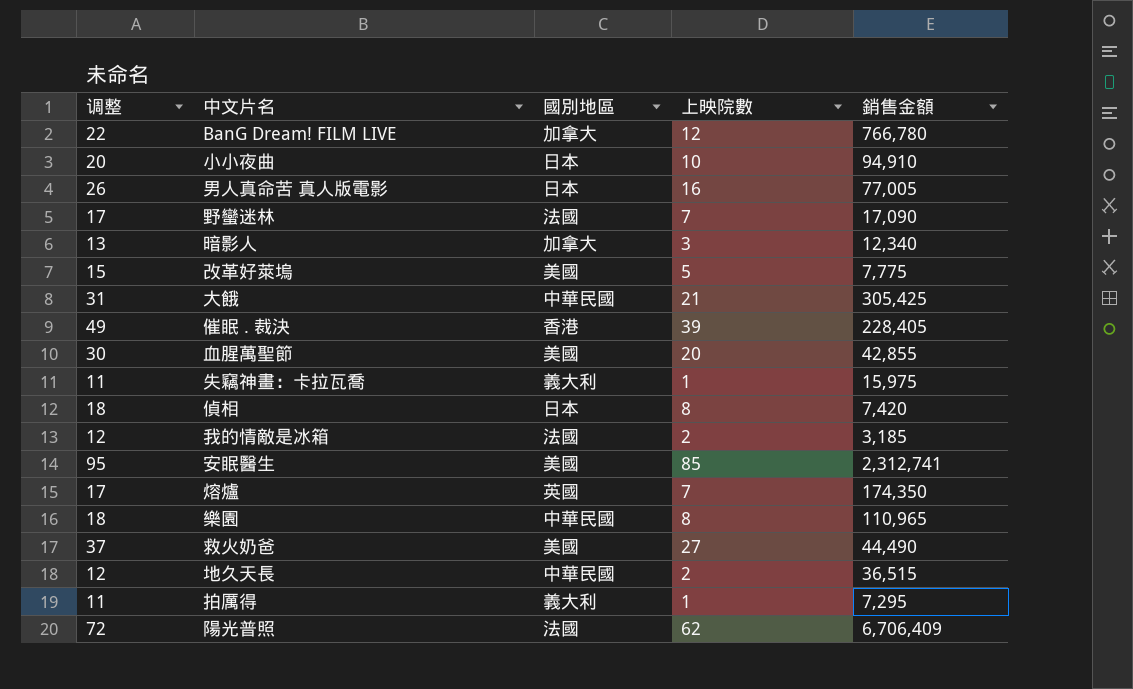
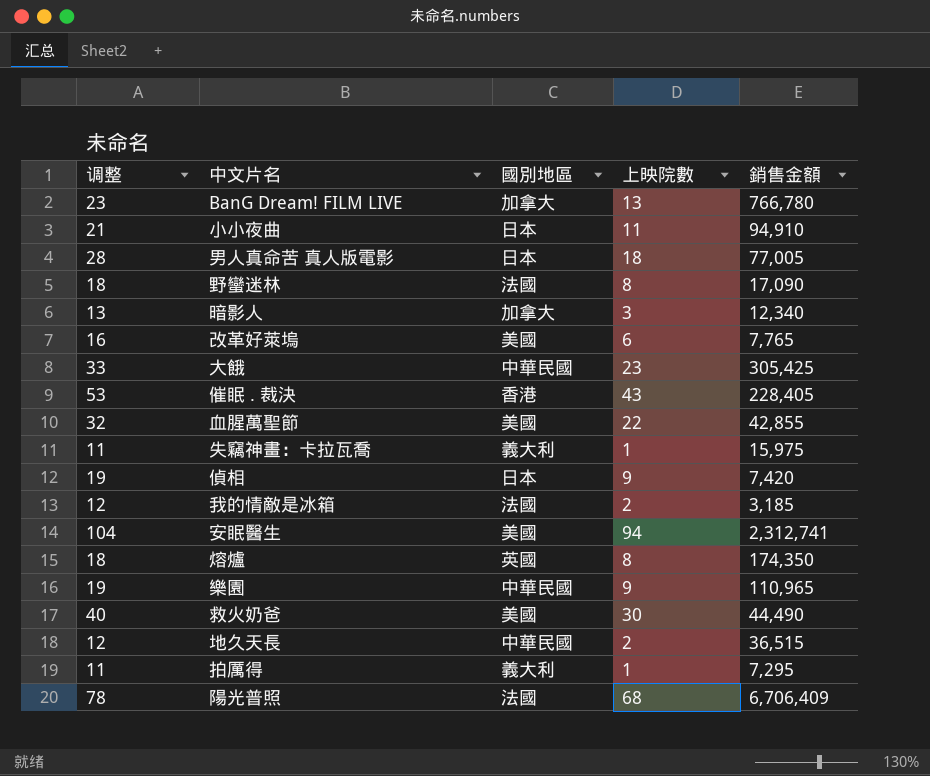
BanG Dream! FILM LIVE | 调整: 22 -> 23
BanG Dream! FILM LIVE | 上映院數: 12 -> 13
小小夜曲 | 调整: 20 -> 21
小小夜曲 | 上映院數: 10 -> 11
男人真命苦 真人版電影 | 调整: 26 -> 28
男人真命苦 真人版電影 | 上映院數: 16 -> 18
野蠻迷林 | 调整: 17 -> 18
野蠻迷林 | 上映院數: 7 -> 8
改革好萊塢 | 调整: 15 -> 16
改革好萊塢 | 上映院數: 5 -> 6
改革好萊塢 | 銷售金額: 7,775 -> 7,765
大餓 | 调整: 31 -> 33
大餓 | 上映院數: 21 -> 23
催眠 . 裁決 | 调整: 49 -> 53
催眠 . 裁決 | 上映院數: 39 -> 43
血腥萬聖節 | 调整: 30 -> 32
血腥萬聖節 | 上映院數: 20 -> 22
偵相 | 调整: 18 -> 19
偵相 | 上映院數: 8 -> 9
安眠醫生 | 调整: 95 -> 104
安眠醫生 | 上映院數: 85 -> 94
熔爐 | 调整: 17 -> 18
熔爐 | 上映院數: 7 -> 8
樂園 | 调整: 18 -> 19
樂園 | 上映院數: 8 -> 9
救火奶爸 | 调整: 37 -> 40
救火奶爸 | 上映院數: 27 -> 30
陽光普照 | 调整: 72 -> 78
陽光普照 | 上映院數: 62 -> 68

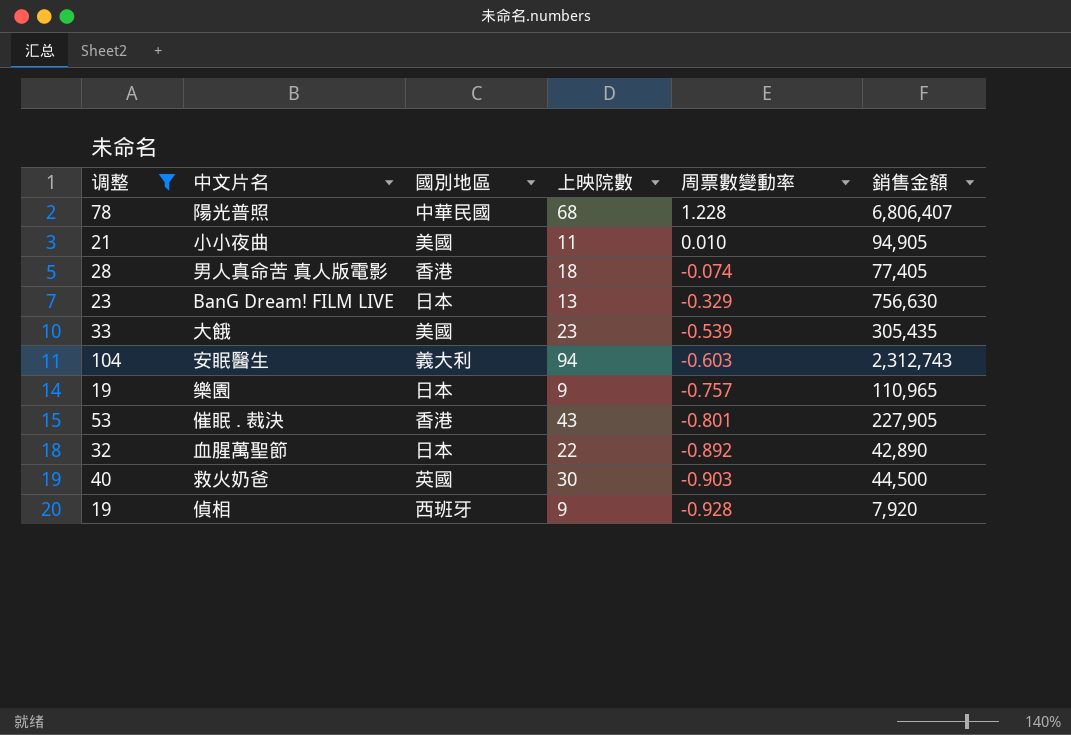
filter: none -> 调整 >= 19
row order: none -> 周票數變動率 descending
column 周票數變動率 | position: none -> 5
陽光普照 | 國別地區: 法國 -> 中華民國
陽光普照 | 銷售金額: 6,706,409 -> 6,806,407
小小夜曲 | 國別地區: 日本 -> 美國
小小夜曲 | 銷售金額: 94,910 -> 94,905
男人真命苦 真人版電影 | 國別地區: 日本 -> 香港
男人真命苦 真人版電影 | 銷售金額: 77,005 -> 77,405
BanG Dream! FILM LIVE | 國別地區: 加拿大 -> 日本
BanG Dream! FILM LIVE | 銷售金額: 766,780 -> 756,630
大餓 | 國別地區: 中華民國 -> 美國
大餓 | 銷售金額: 305,425 -> 305,435
安眠醫生 | 國別地區: 美國 -> 義大利
安眠醫生 | 銷售金額: 2,312,741 -> 2,312,743
樂園 | 國別地區: 中華民國 -> 日本
催眠 . 裁決 | 銷售金額: 228,405 -> 227,905
血腥萬聖節 | 國別地區: 美國 -> 日本
血腥萬聖節 | 銷售金額: 42,855 -> 42,890
救火奶爸 | 國別地區: 美國 -> 英國
救火奶爸 | 銷售金額: 44,490 -> 44,500
偵相 | 國別地區: 日本 -> 西班牙
偵相 | 銷售金額: 7,420 -> 7,920

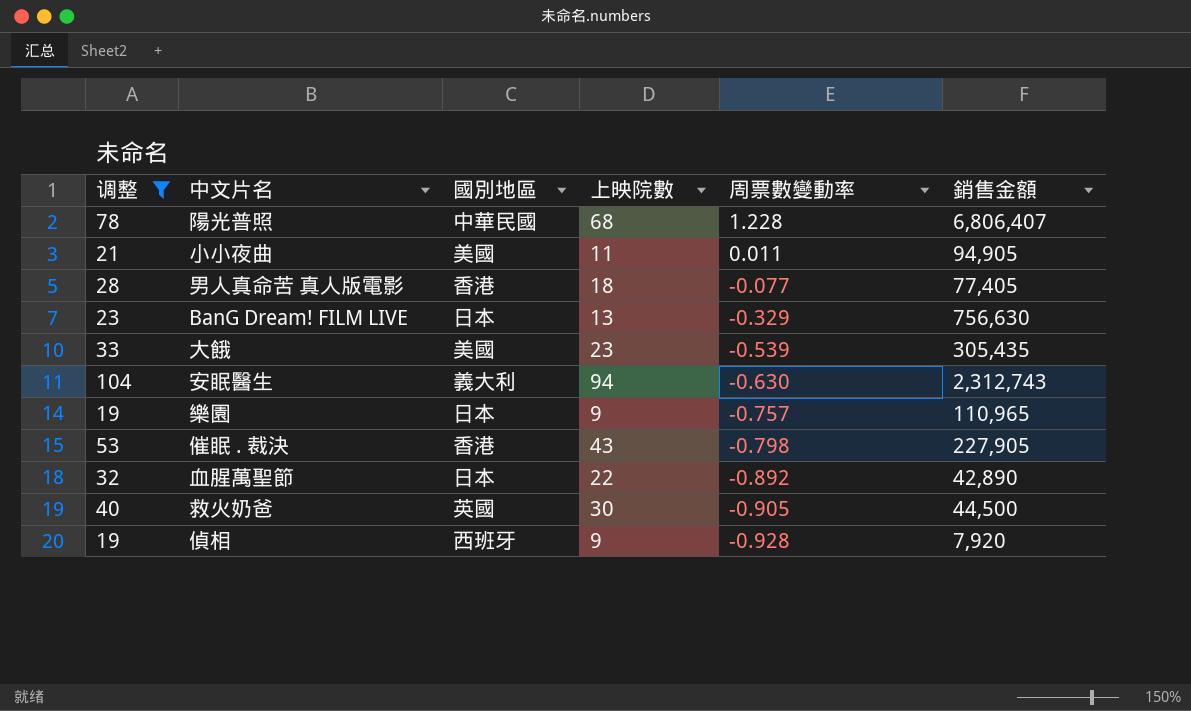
小小夜曲 | 周票數變動率: 0.010 -> 0.011
男人真命苦 真人版電影 | 周票數變動率: -0.074 -> -0.077
安眠醫生 | 周票數變動率: -0.603 -> -0.630
催眠 . 裁決 | 周票數變動率: -0.801 -> -0.798
救火奶爸 | 周票數變動率: -0.903 -> -0.905

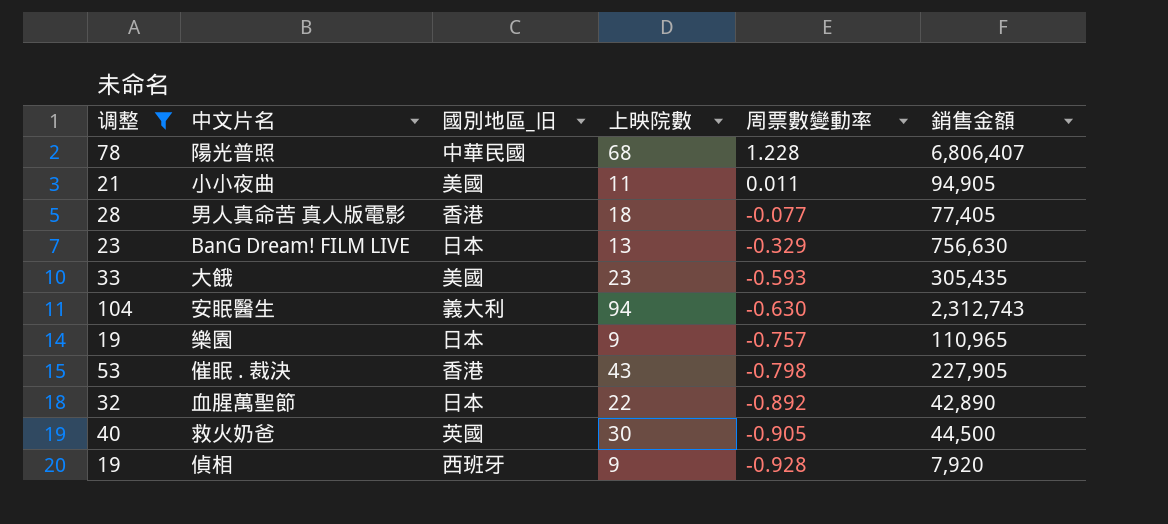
column name: 國別地區 -> 國別地區_旧
大餓 | 周票數變動率: -0.539 -> -0.593

